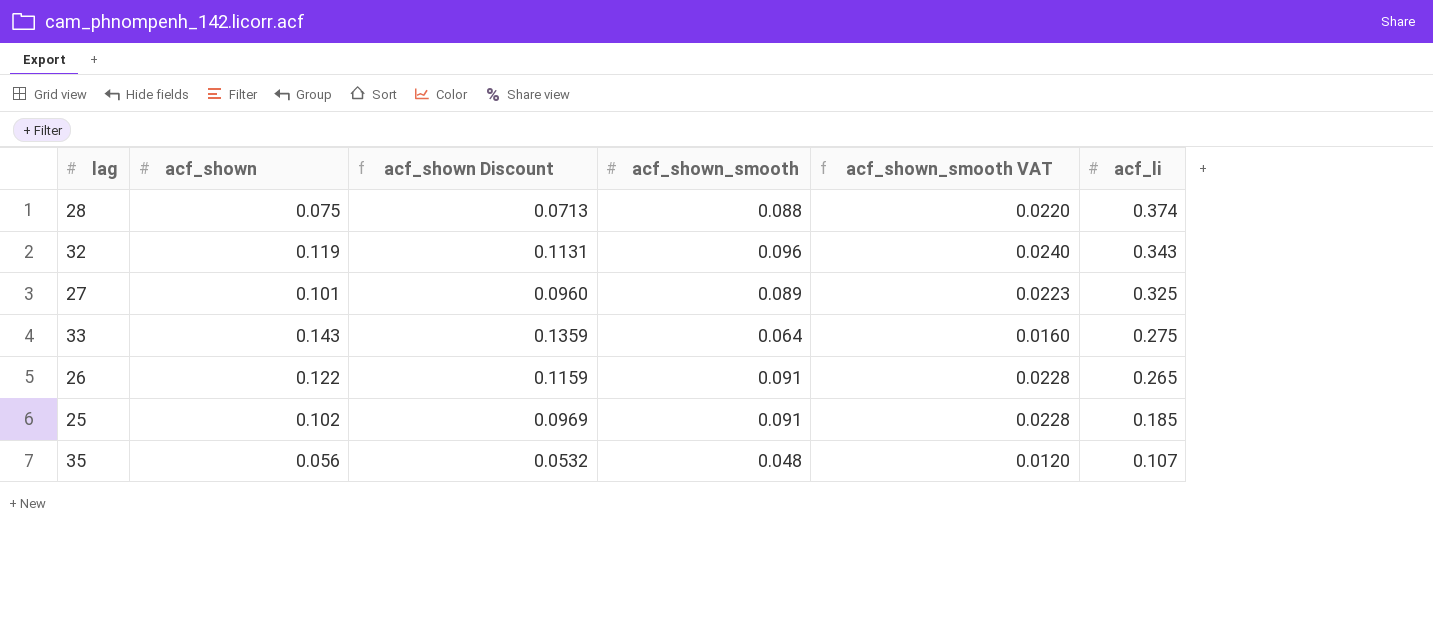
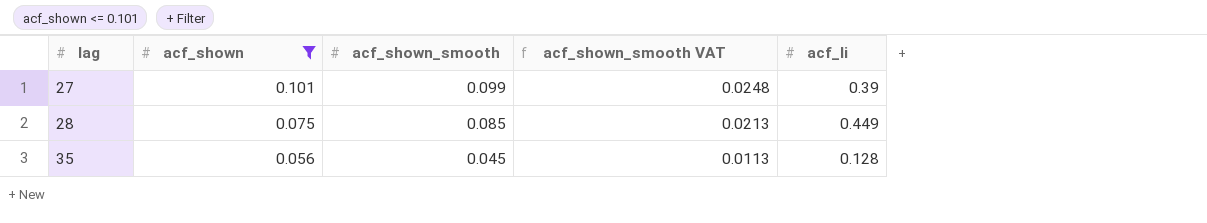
filter: none -> acf_shown <= 0.101
row order: acf_li descending -> lag ascending
column acf_shown Discount | formula: [acf_shown] * 0.95 -> none
27 | acf_shown_smooth: 0.089 -> 0.099
27 | acf_shown_smooth VAT: 0.0223 -> 0.0248
27 | acf_li: 0.325 -> 0.39
28 | acf_shown_smooth: 0.088 -> 0.085
28 | acf_shown_smooth VAT: 0.0220 -> 0.0213
28 | acf_li: 0.374 -> 0.449
35 | acf_shown_smooth: 0.048 -> 0.045
35 | acf_shown_smooth VAT: 0.0120 -> 0.0113
35 | acf_li: 0.107 -> 0.128

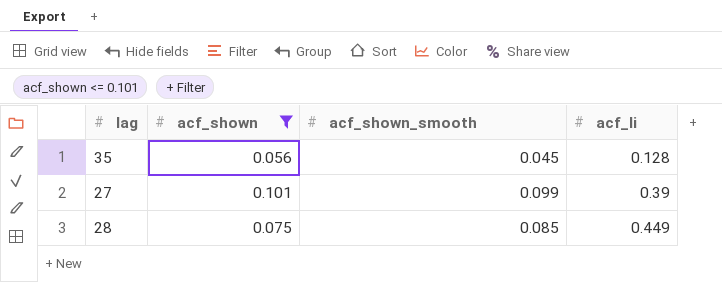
row order: lag ascending -> acf_li ascending
column acf_shown_smooth VAT | formula: [acf_shown_smooth] * 0.25 -> none

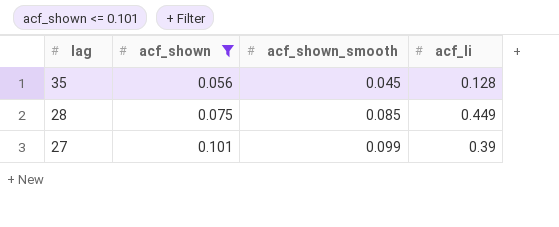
row order: acf_li ascending -> lag descending

